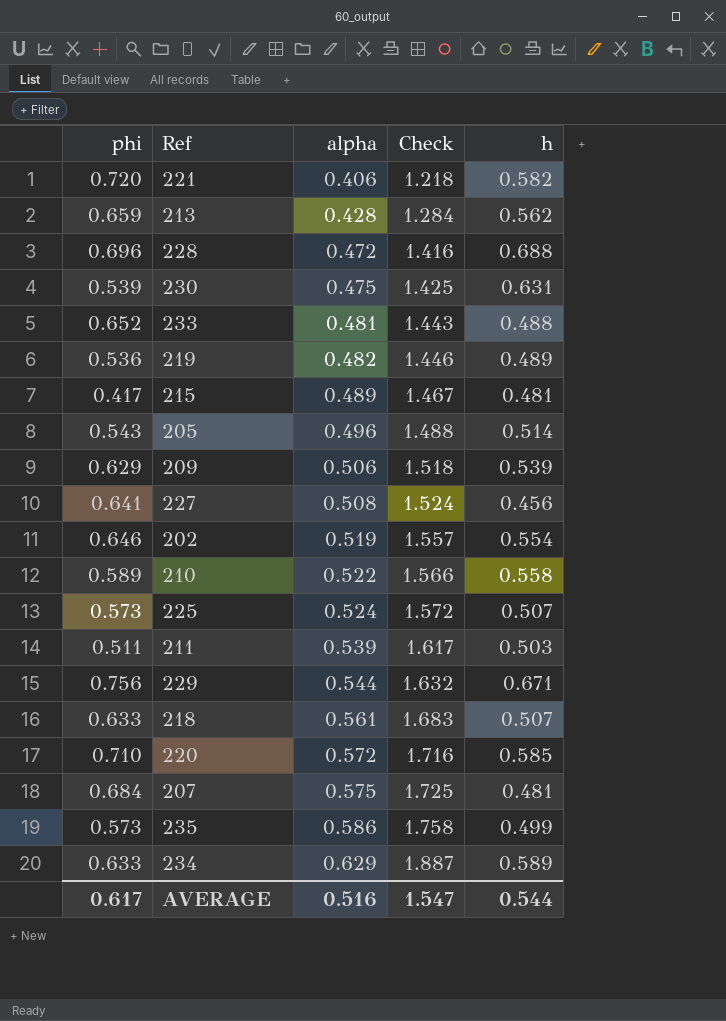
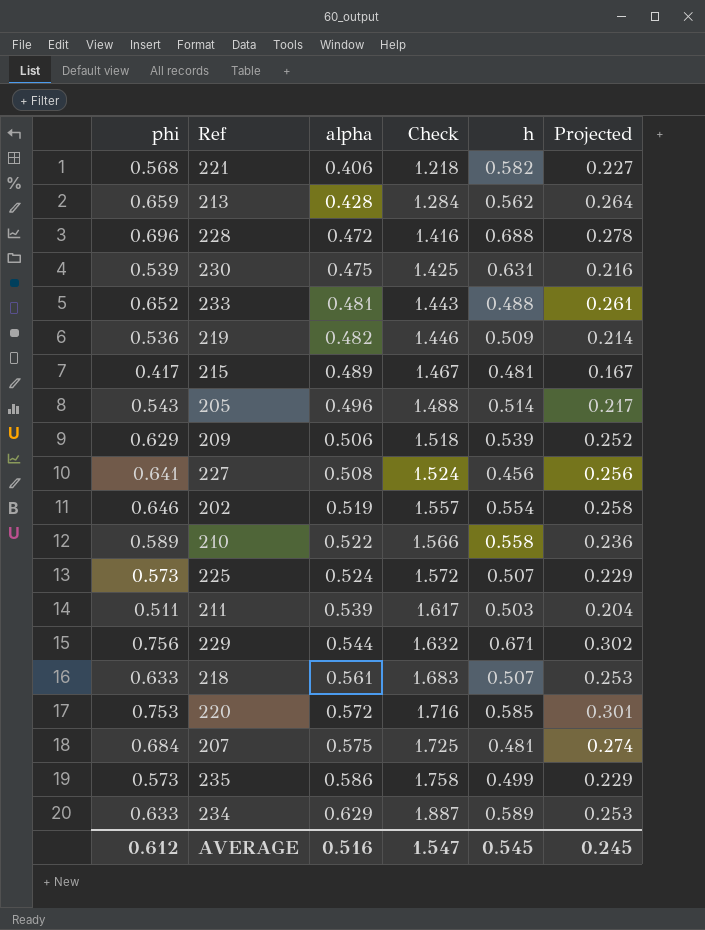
column Projected | formula: none -> [phi] * 0.4
221 | phi: 0.720 -> 0.568
219 | h: 0.489 -> 0.509
220 | phi: 0.710 -> 0.753
AVERAGE | phi: 0.617 -> 0.612
AVERAGE | h: 0.544 -> 0.545

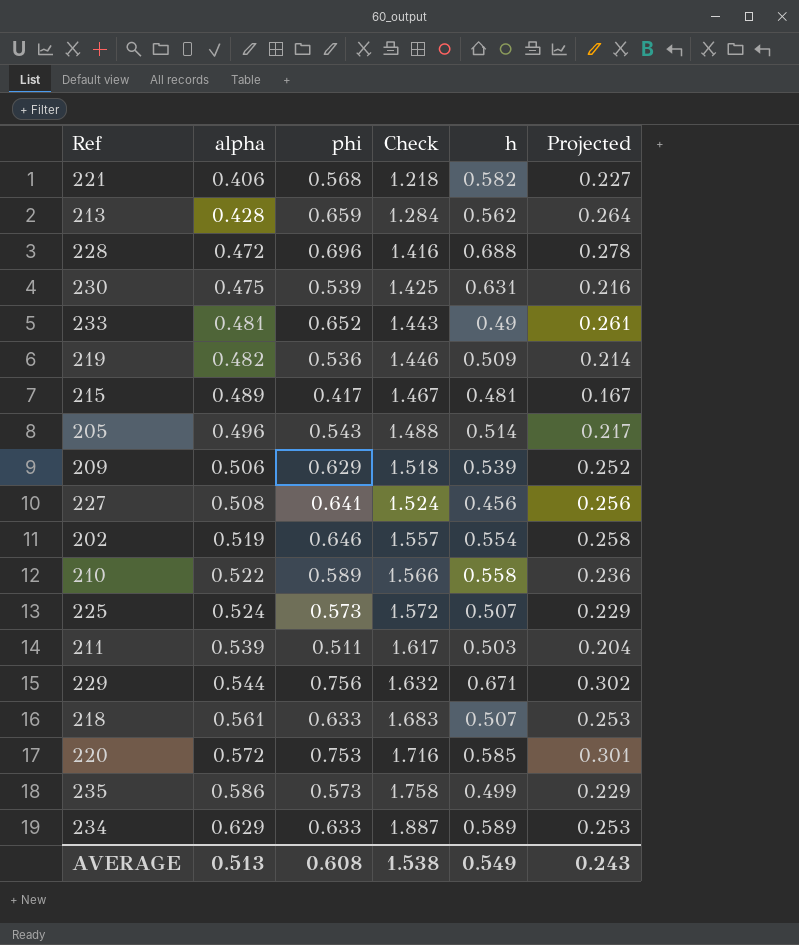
column phi | position: 1 -> 3
row 207: 0.684 | 0.575 | 1.725 | 0.481 | 0.274 -> none
233 | h: 0.488 -> 0.49
AVERAGE | alpha: 0.516 -> 0.513
AVERAGE | phi: 0.612 -> 0.608
AVERAGE | Check: 1.547 -> 1.538
AVERAGE | h: 0.545 -> 0.549
AVERAGE | Projected: 0.245 -> 0.243

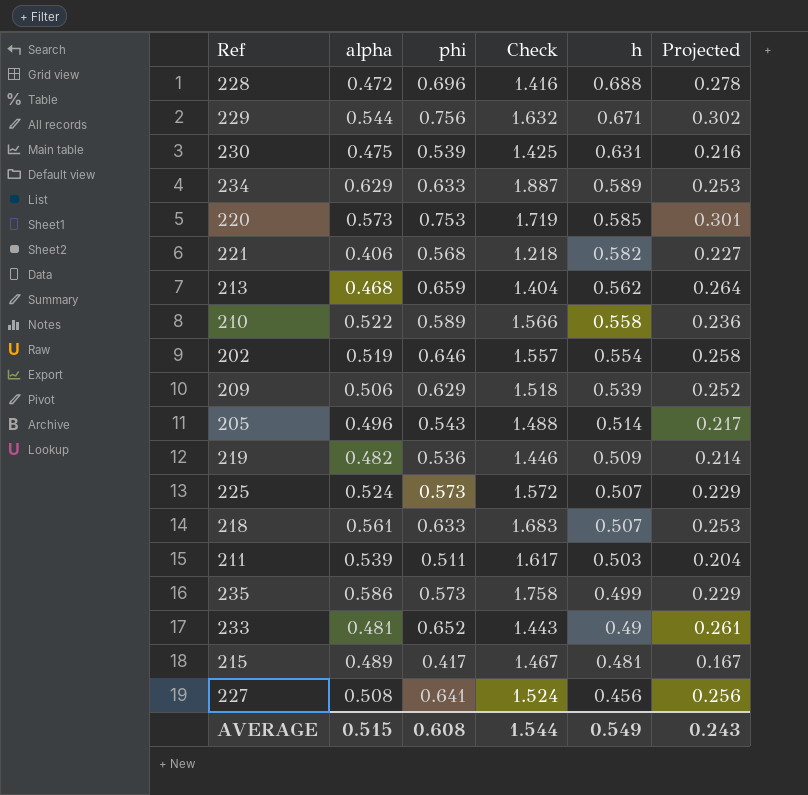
row order: alpha ascending -> h descending
220 | alpha: 0.572 -> 0.573
220 | Check: 1.716 -> 1.719
213 | alpha: 0.428 -> 0.468
213 | Check: 1.284 -> 1.404
AVERAGE | alpha: 0.513 -> 0.515
AVERAGE | Check: 1.538 -> 1.544

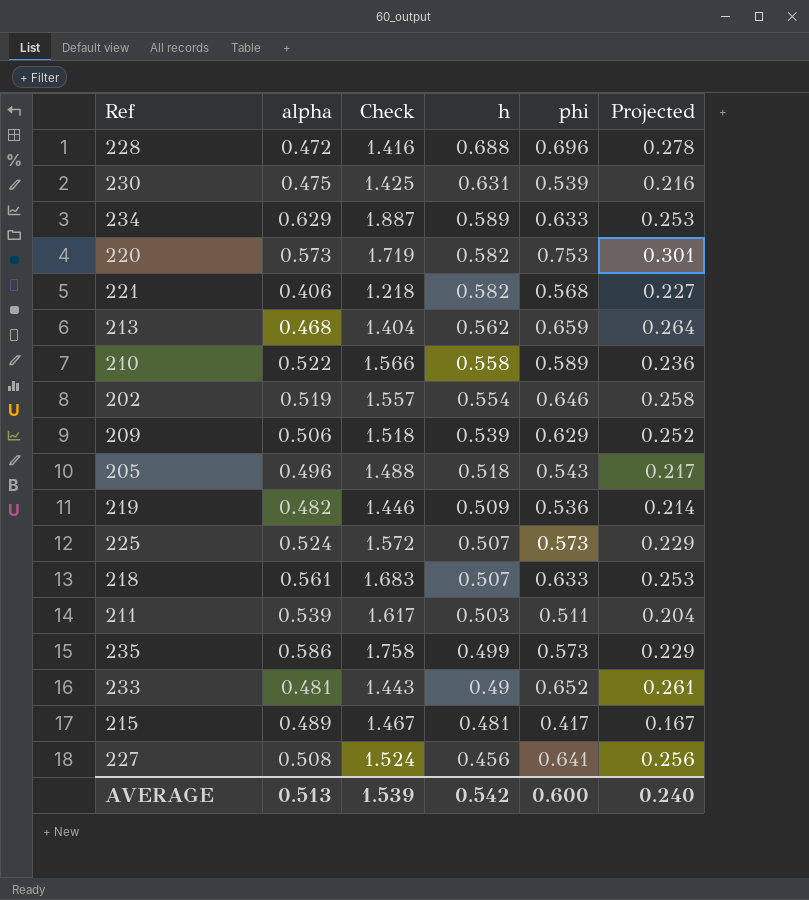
column phi | position: 3 -> 5
row 229: 0.544 | 0.756 | 1.632 | 0.671 | 0.302 -> none
220 | h: 0.585 -> 0.582
205 | h: 0.514 -> 0.518
AVERAGE | alpha: 0.515 -> 0.513
AVERAGE | Check: 1.544 -> 1.539
AVERAGE | h: 0.549 -> 0.542
AVERAGE | phi: 0.608 -> 0.600
AVERAGE | Projected: 0.243 -> 0.240

